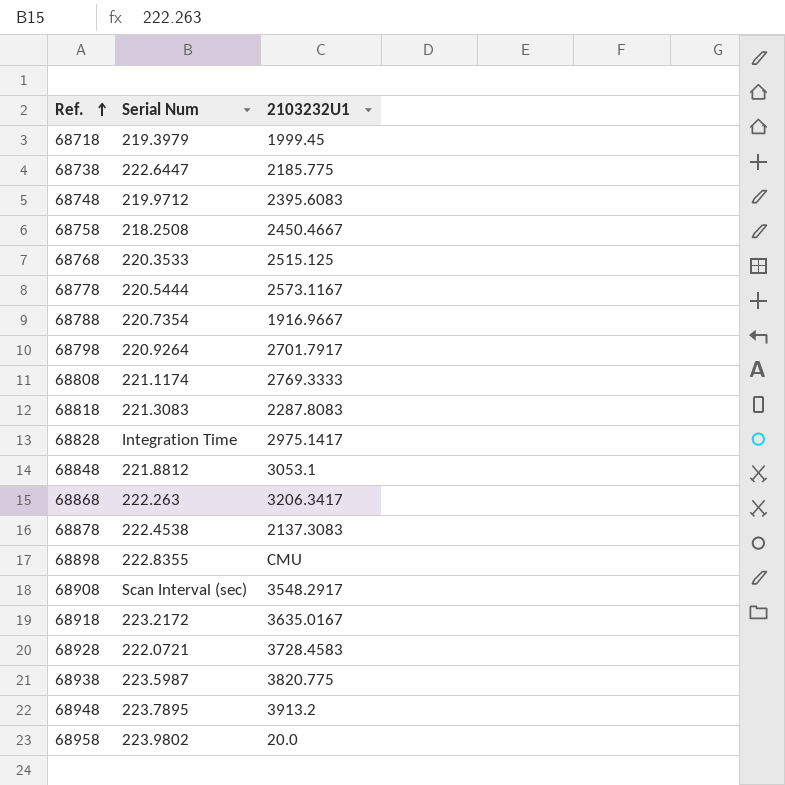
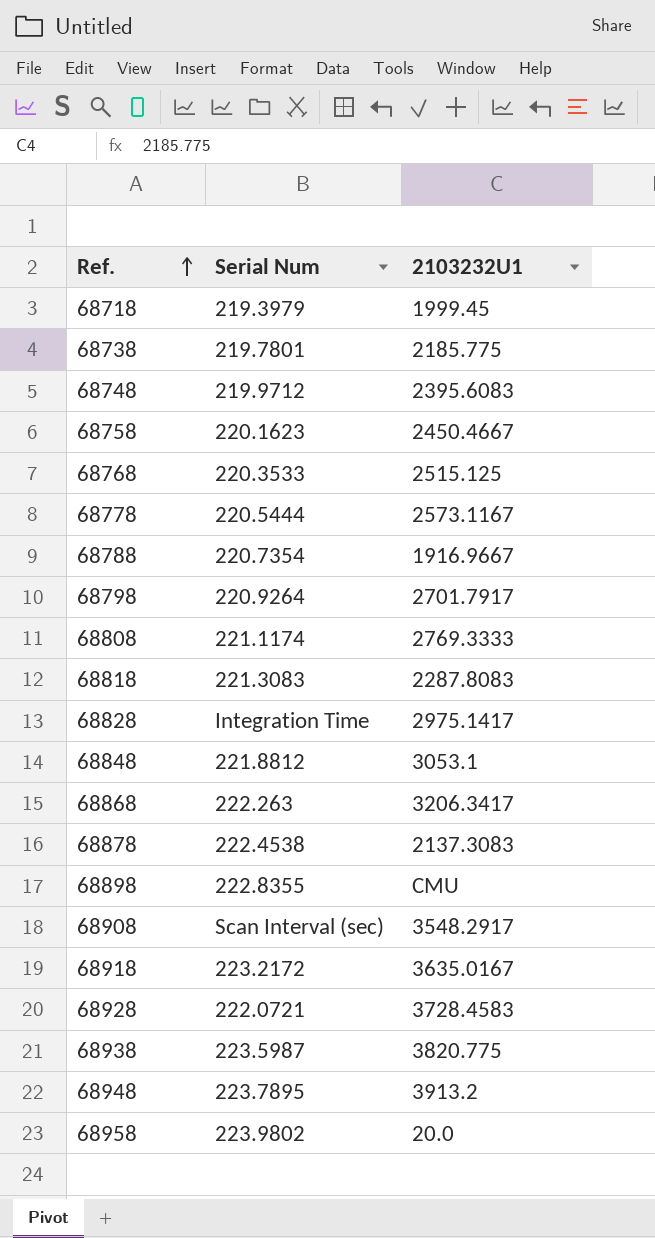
68738 | Serial Num: 222.6447 -> 219.7801
68758 | Serial Num: 218.2508 -> 220.1623

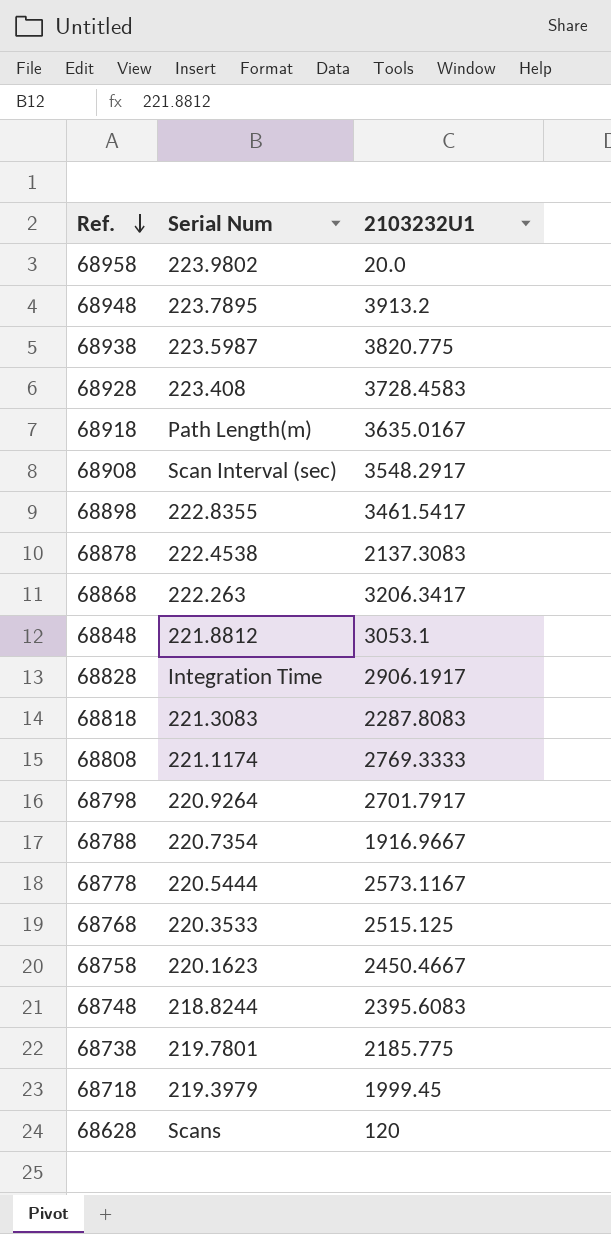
row order: Ref. ascending -> Ref. descending
68928 | Serial Num: 222.0721 -> 223.408
68918 | Serial Num: 223.2172 -> Path Length(m)
68898 | 2103232U1: CMU -> 3461.5417
68828 | 2103232U1: 2975.1417 -> 2906.1917
68748 | Serial Num: 219.9712 -> 218.8244
row 68628: none -> Scans | 120

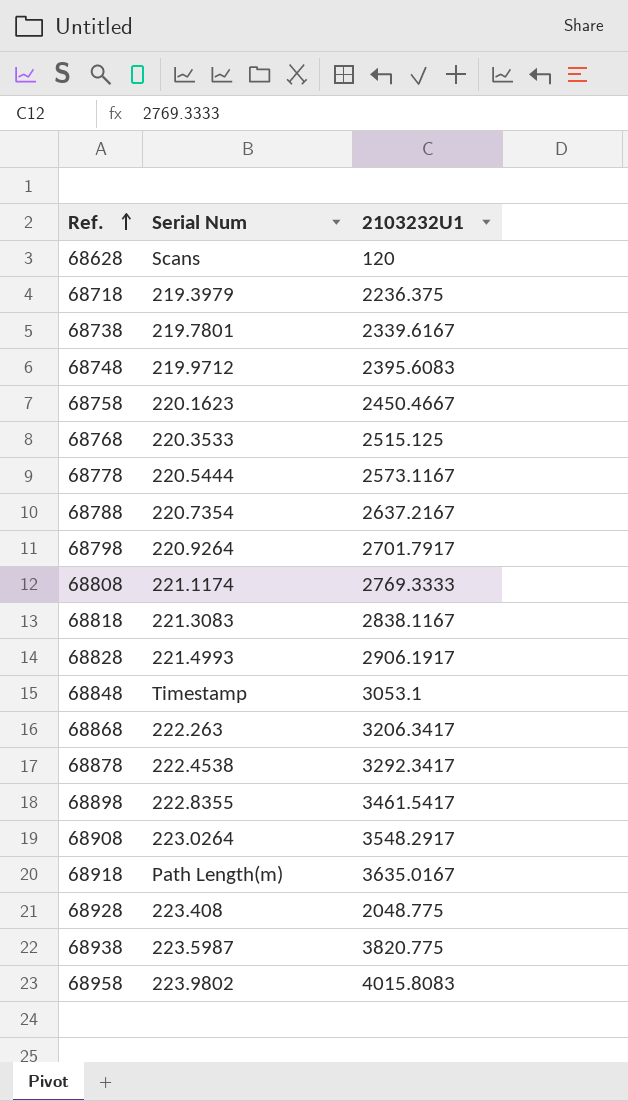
row order: Ref. descending -> Ref. ascending
row 68948: 223.7895 | 3913.2 -> none
68718 | 2103232U1: 1999.45 -> 2236.375
68738 | 2103232U1: 2185.775 -> 2339.6167
68748 | Serial Num: 218.8244 -> 219.9712
68788 | 2103232U1: 1916.9667 -> 2637.2167
68818 | 2103232U1: 2287.8083 -> 2838.1167
68828 | Serial Num: Integration Time -> 221.4993
68848 | Serial Num: 221.8812 -> Timestamp
68878 | 2103232U1: 2137.3083 -> 3292.3417
68908 | Serial Num: Scan Interval (sec) -> 223.0264
68928 | 2103232U1: 3728.4583 -> 2048.775
68958 | 2103232U1: 20.0 -> 4015.8083

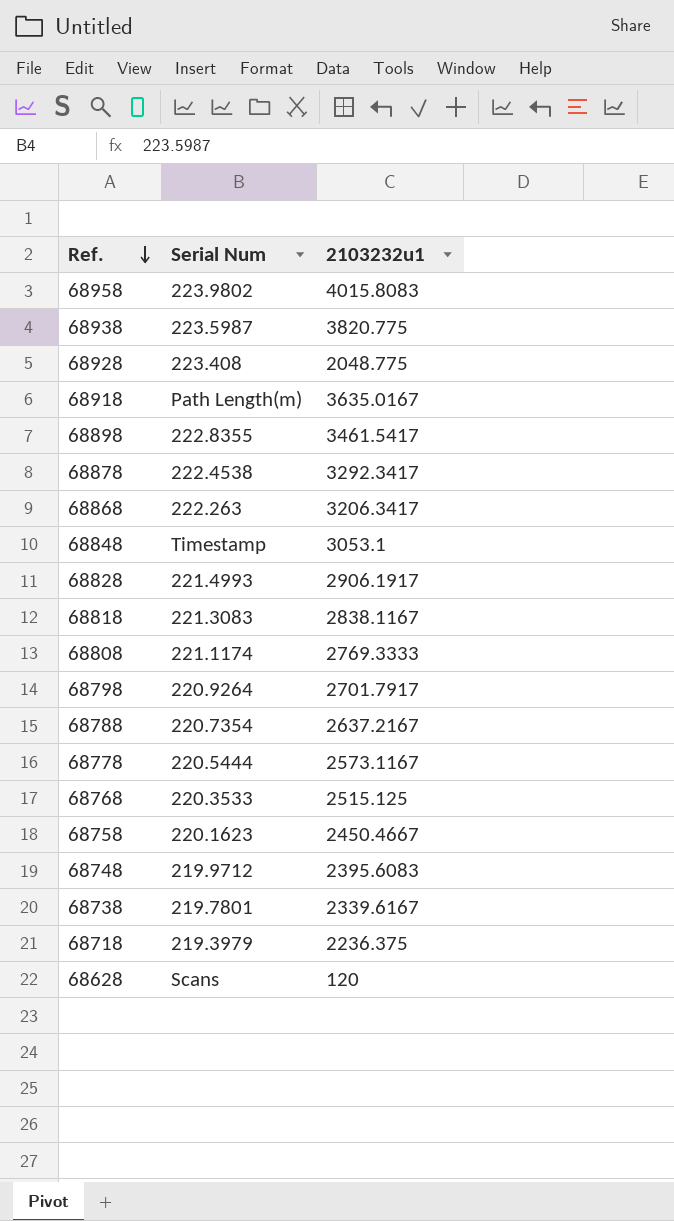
row order: Ref. ascending -> Ref. descending
column name: 2103232U1 -> 2103232u1
row 68908: 223.0264 | 3548.2917 -> none

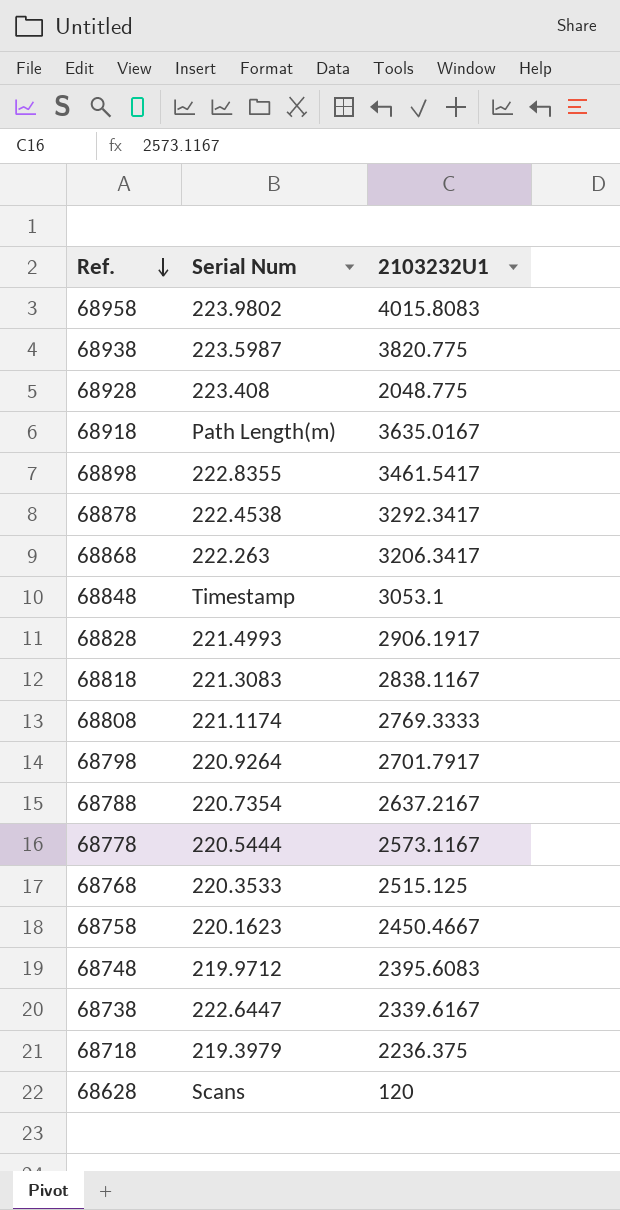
column name: 2103232u1 -> 2103232U1
68738 | Serial Num: 219.7801 -> 222.6447

